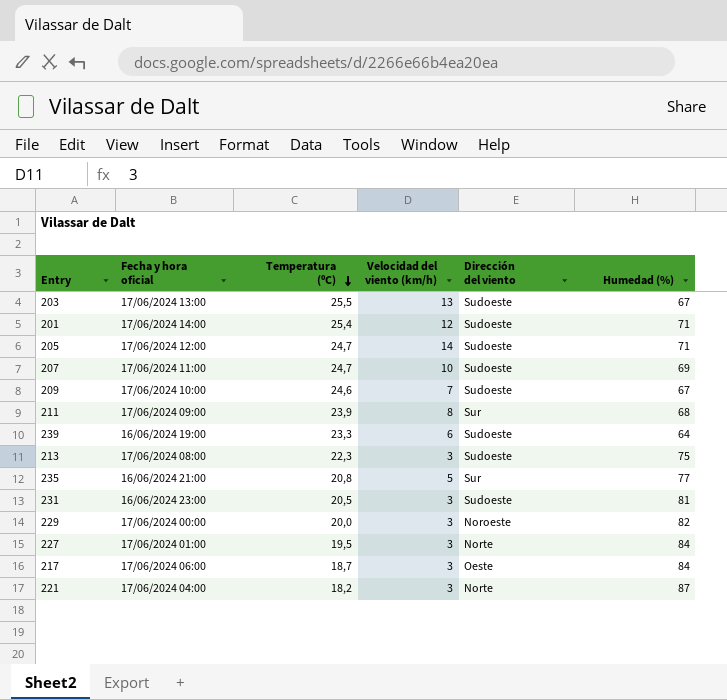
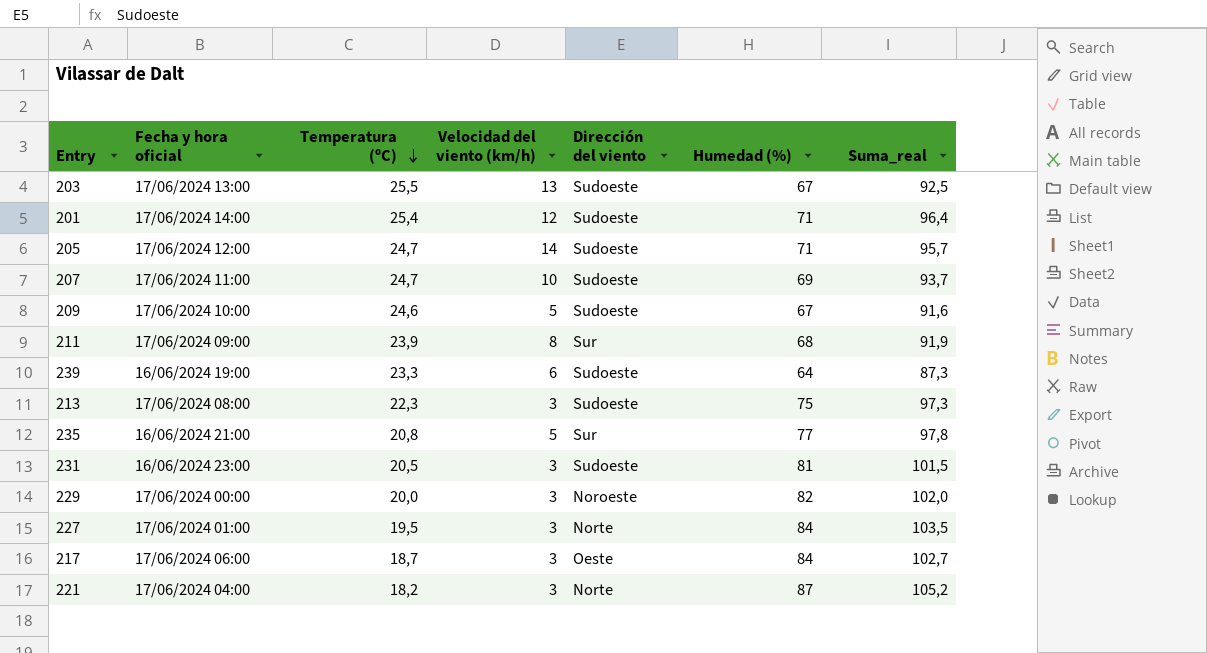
column Suma_real | formula: none -> [Temperatura (ºC)] + [Humedad (%)]
209 | Velocidad del viento (km/h): 7 -> 5

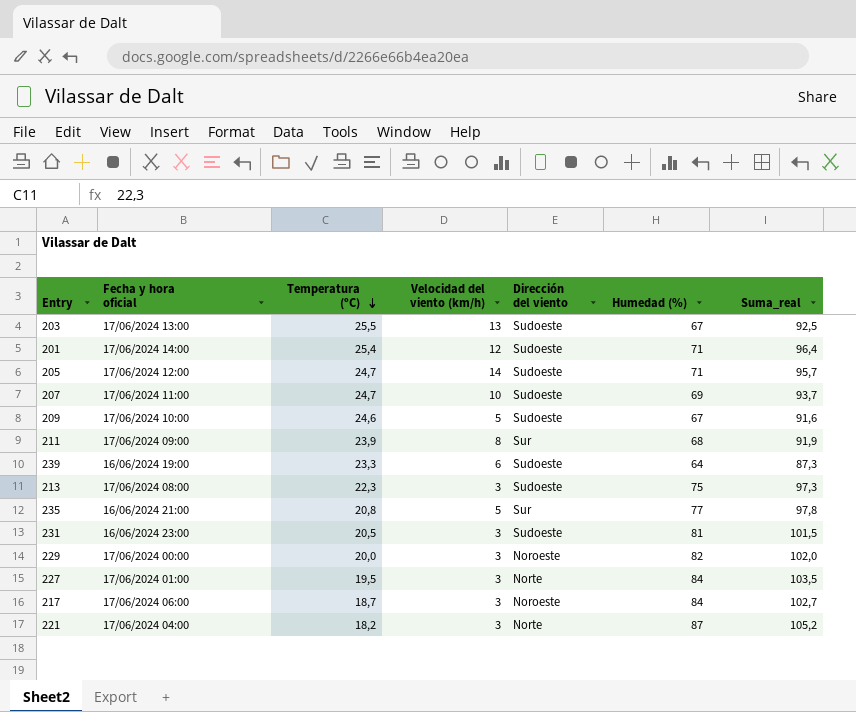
217 | Dirección del viento: Oeste -> Noroeste

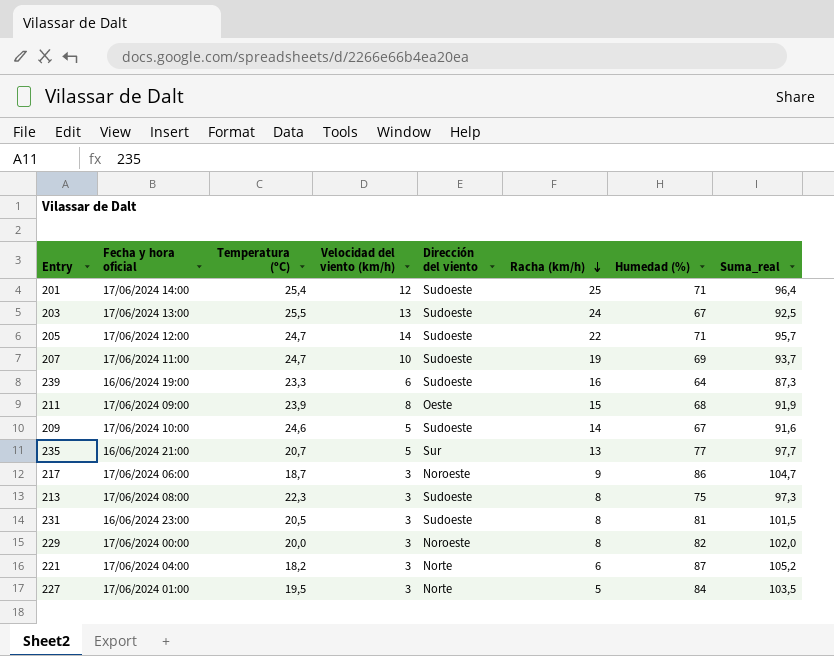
row order: Temperatura (ºC) descending -> Racha (km/h) descending
column Racha (km/h) | position: none -> 6
211 | Dirección del viento: Sur -> Oeste
235 | Temperatura (ºC): 20,8 -> 20,7
235 | Suma_real: 97,8 -> 97,7
217 | Humedad (%): 84 -> 86
217 | Suma_real: 102,7 -> 104,7

